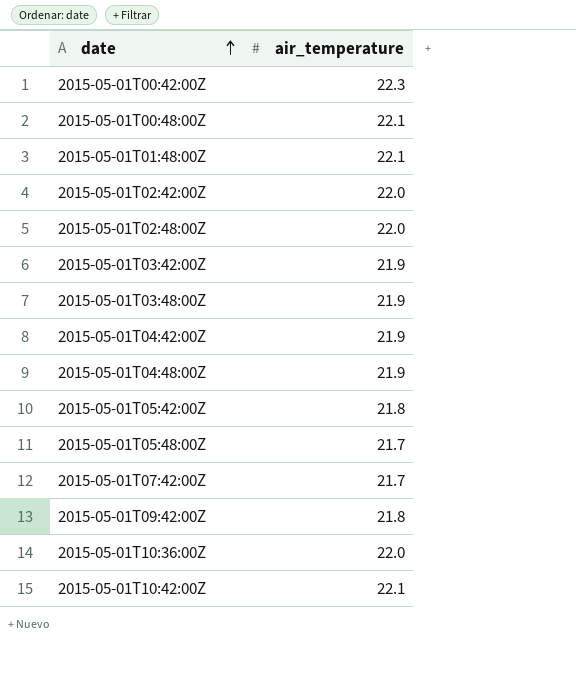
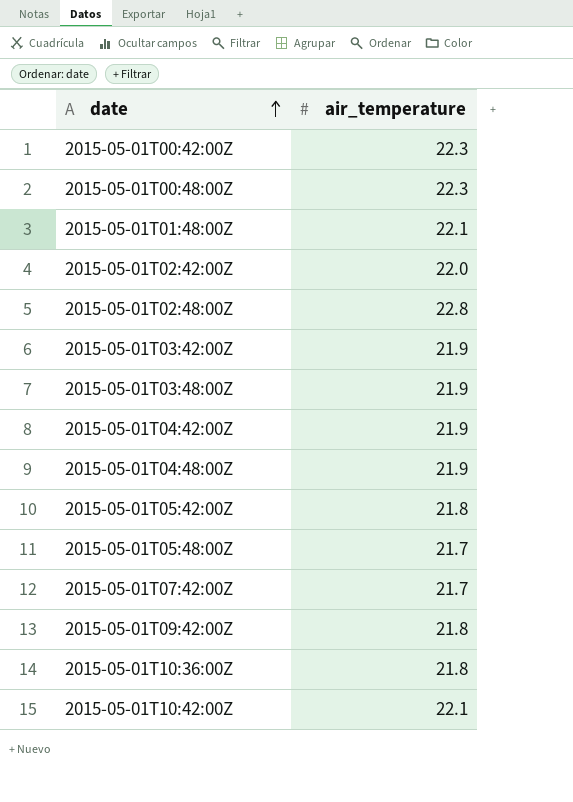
2015-05-01T00:48:00Z | air_temperature: 22.1 -> 22.3
2015-05-01T02:48:00Z | air_temperature: 22.0 -> 22.8
2015-05-01T10:36:00Z | air_temperature: 22.0 -> 21.8

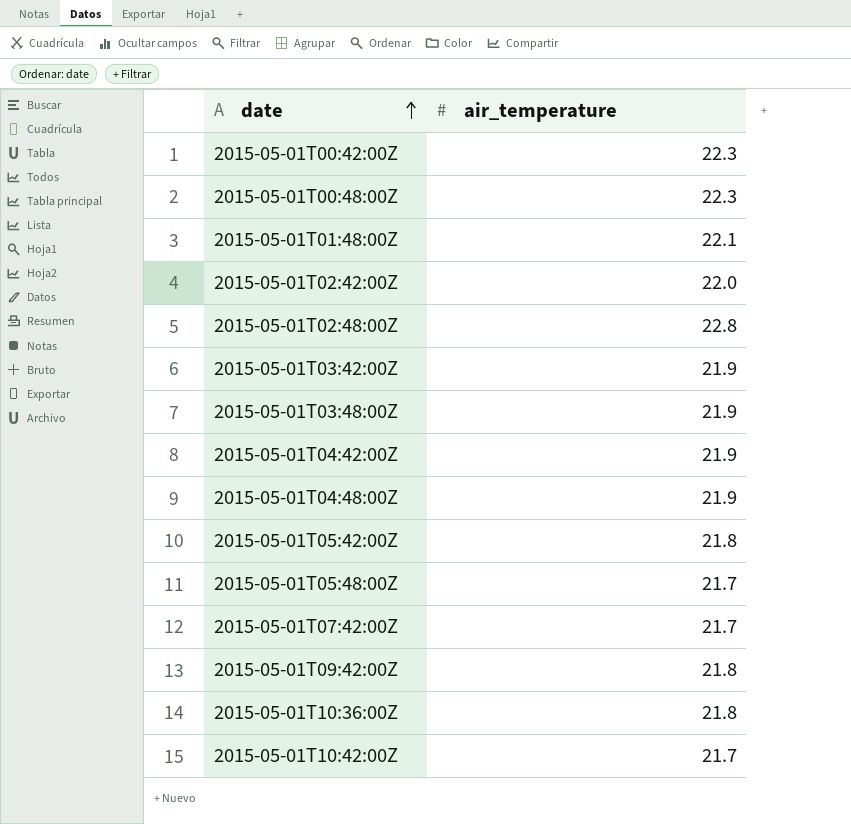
2015-05-01T10:42:00Z | air_temperature: 22.1 -> 21.7

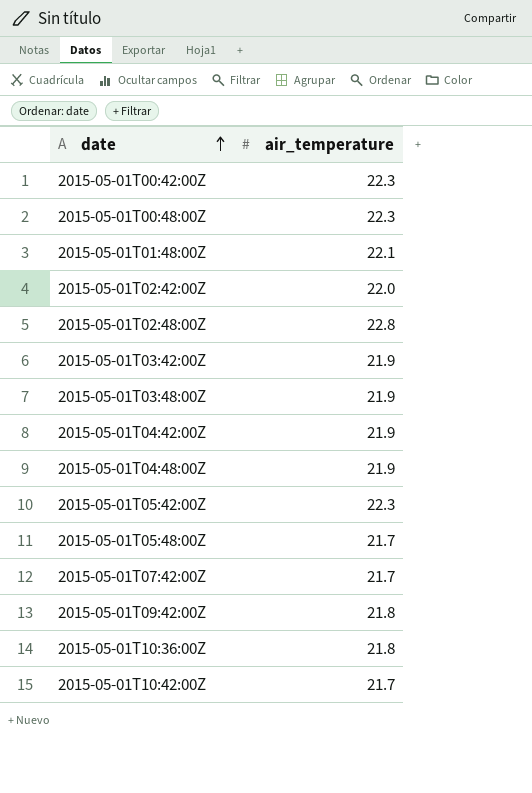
2015-05-01T05:42:00Z | air_temperature: 21.8 -> 22.3

